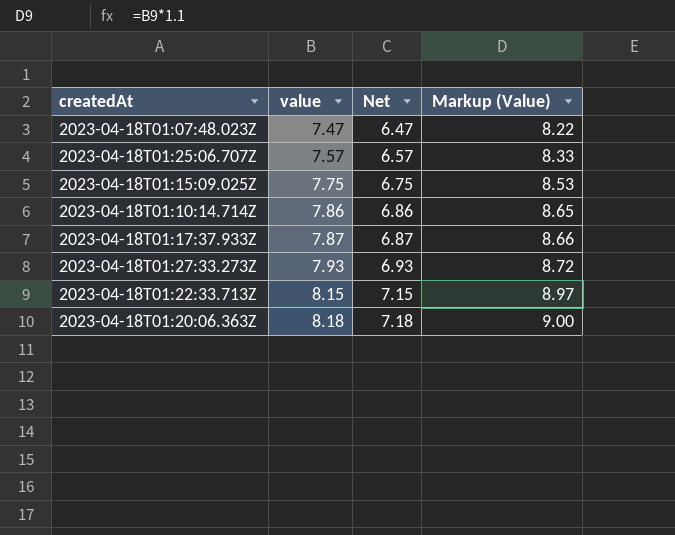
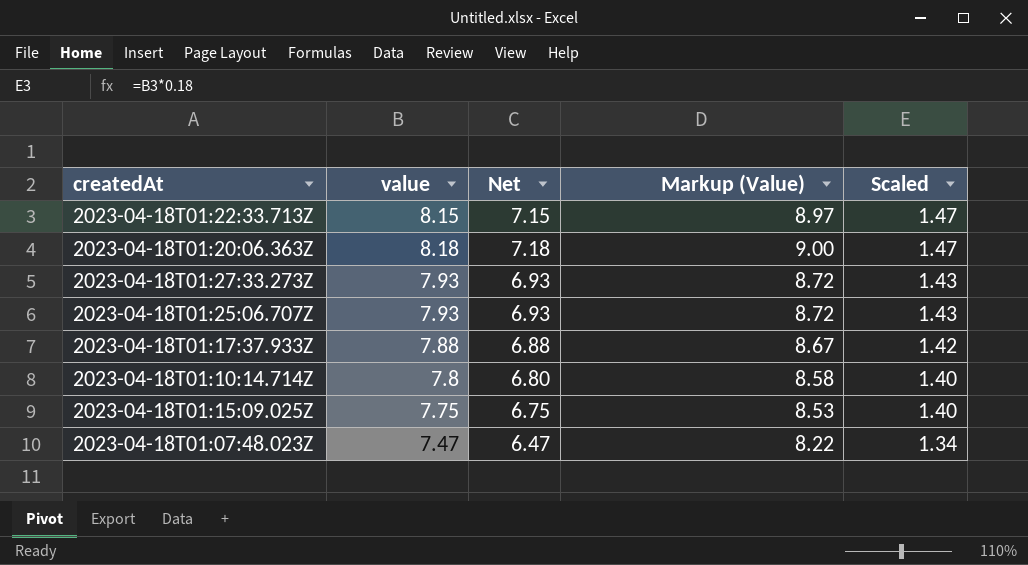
row order: value ascending -> Scaled descending
column Scaled | formula: none -> [value] * 0.18
2023-04-18T01:25:06.707Z | value: 7.57 -> 7.93
2023-04-18T01:25:06.707Z | Net: 6.57 -> 6.93
2023-04-18T01:25:06.707Z | Markup (Value): 8.33 -> 8.72
2023-04-18T01:17:37.933Z | value: 7.87 -> 7.88
2023-04-18T01:17:37.933Z | Net: 6.87 -> 6.88
2023-04-18T01:17:37.933Z | Markup (Value): 8.66 -> 8.67
2023-04-18T01:10:14.714Z | value: 7.86 -> 7.8
2023-04-18T01:10:14.714Z | Net: 6.86 -> 6.80
2023-04-18T01:10:14.714Z | Markup (Value): 8.65 -> 8.58

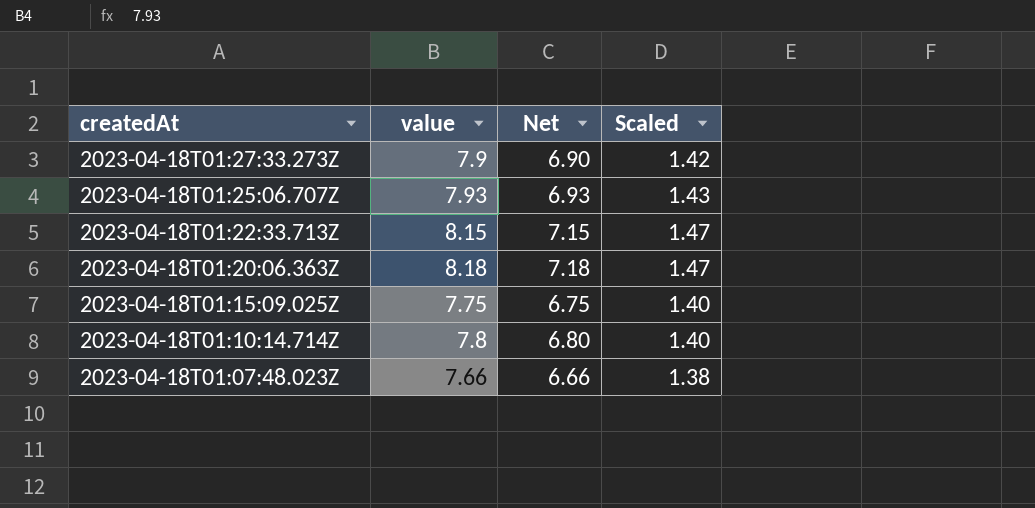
row order: Scaled descending -> createdAt descending
column Markup (Value) | formula: [value] * 1.1 -> none
row 2023-04-18T01:17:37.933Z: 7.88 | 6.88 | 8.67 | 1.42 -> none
2023-04-18T01:27:33.273Z | value: 7.93 -> 7.9
2023-04-18T01:27:33.273Z | Net: 6.93 -> 6.90
2023-04-18T01:27:33.273Z | Scaled: 1.43 -> 1.42
2023-04-18T01:07:48.023Z | value: 7.47 -> 7.66
2023-04-18T01:07:48.023Z | Net: 6.47 -> 6.66
2023-04-18T01:07:48.023Z | Scaled: 1.34 -> 1.38

